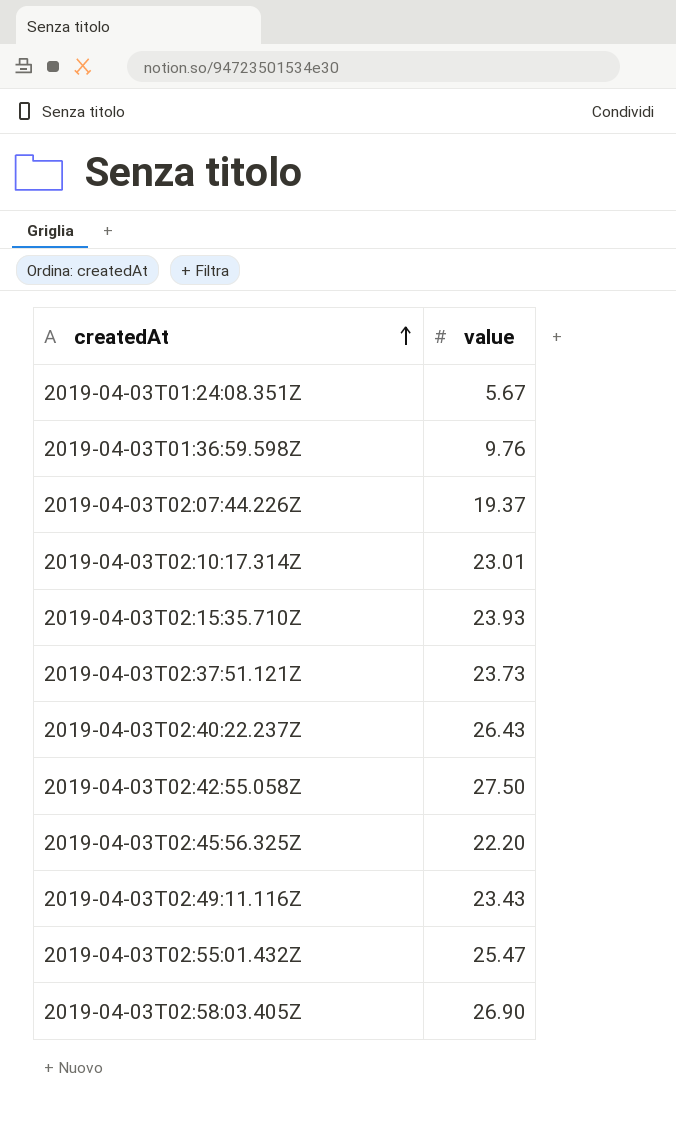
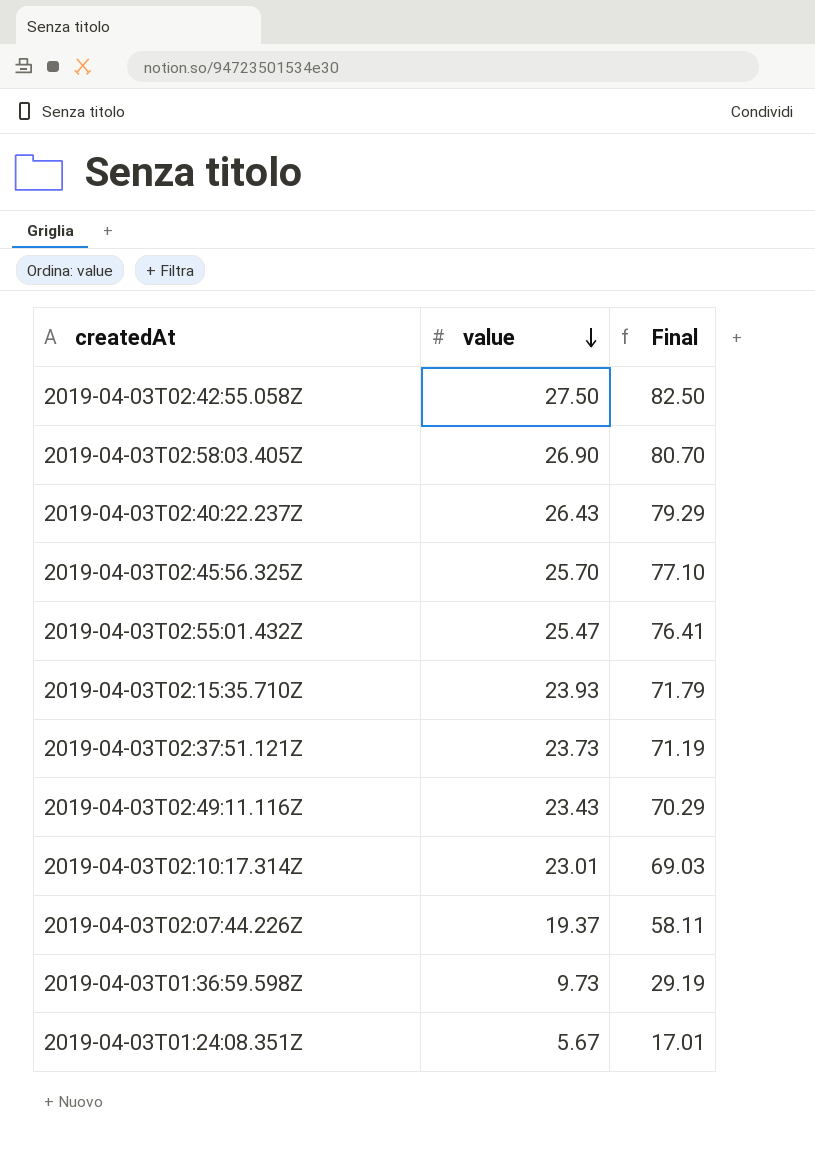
row order: createdAt ascending -> value descending
column Final | formula: none -> [value] * 3
2019-04-03T02:45:56.325Z | value: 22.20 -> 25.70
2019-04-03T01:36:59.598Z | value: 9.76 -> 9.73

